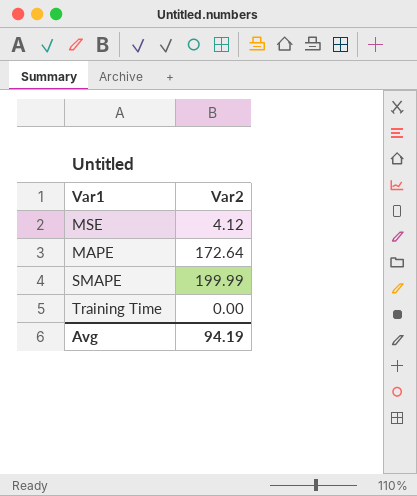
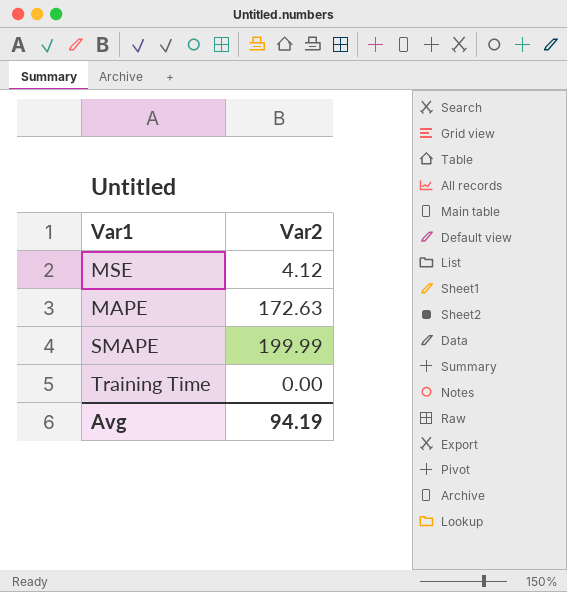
MAPE | Var2: 172.64 -> 172.63

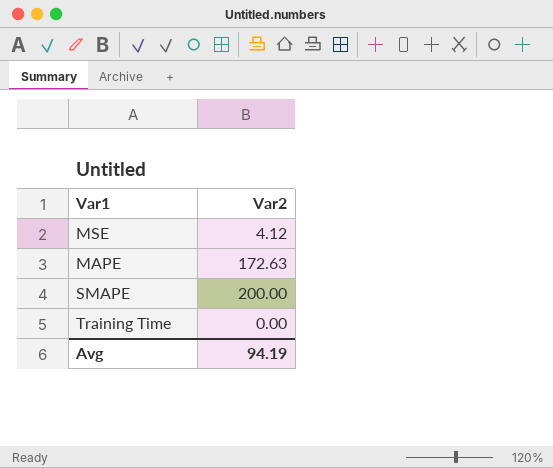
SMAPE | Var2: 199.99 -> 200.00

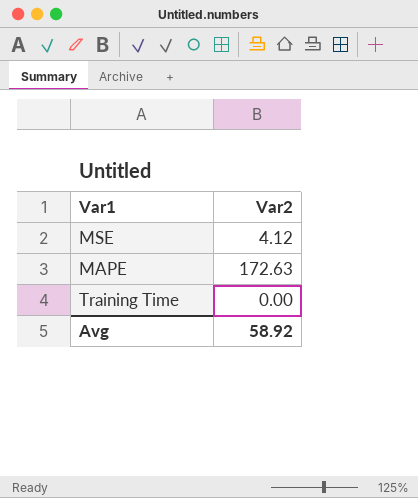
row SMAPE: 200.00 -> none
Avg | Var2: 94.19 -> 58.92

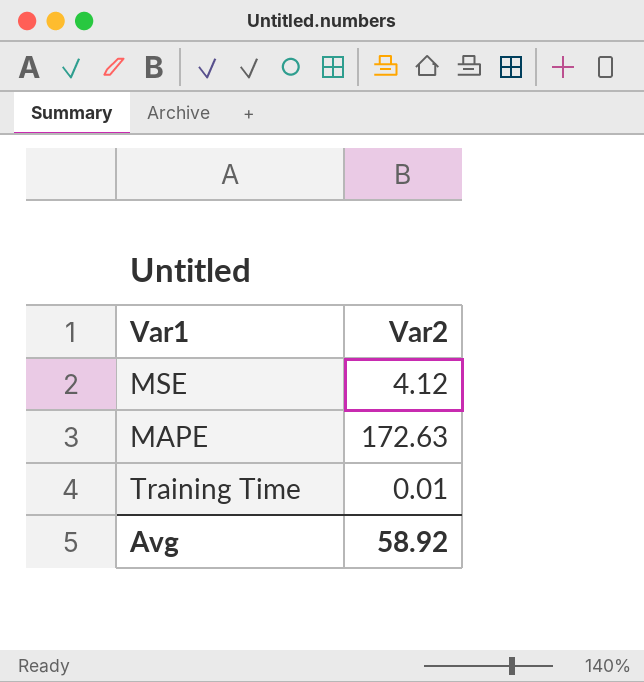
Training Time | Var2: 0.00 -> 0.01

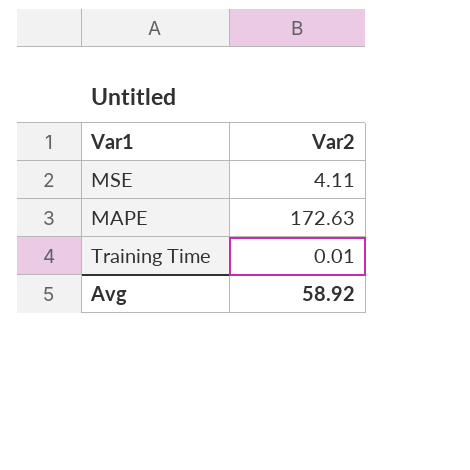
MSE | Var2: 4.12 -> 4.11

